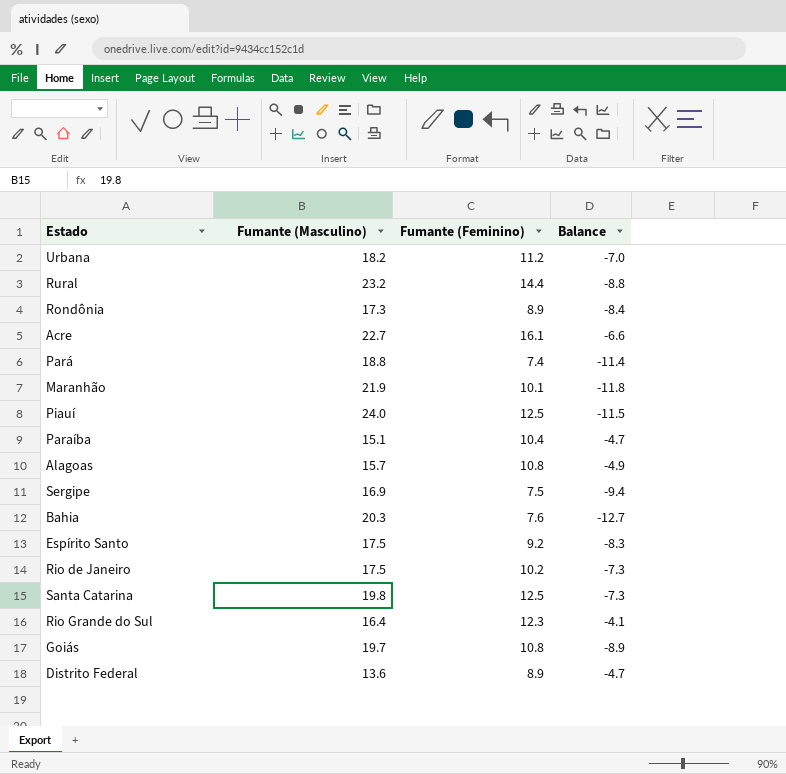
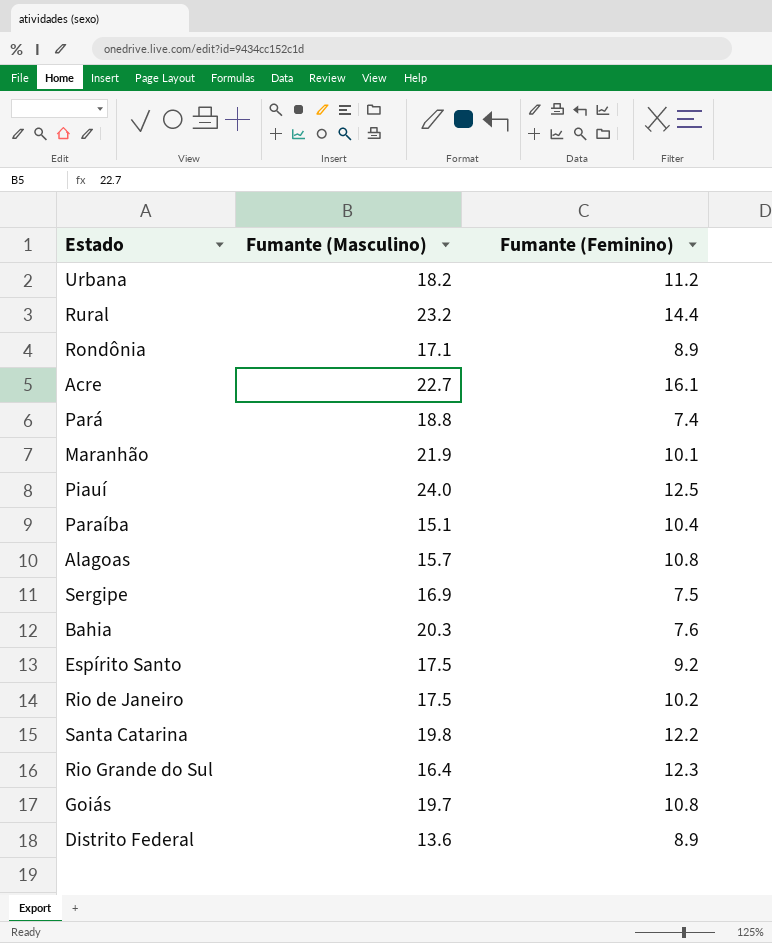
column Balance | formula: [Fumante (Feminino)] - [Fumante (Masculino)] -> none
Rondônia | Fumante (Masculino): 17.3 -> 17.1
Santa Catarina | Fumante (Feminino): 12.5 -> 12.2

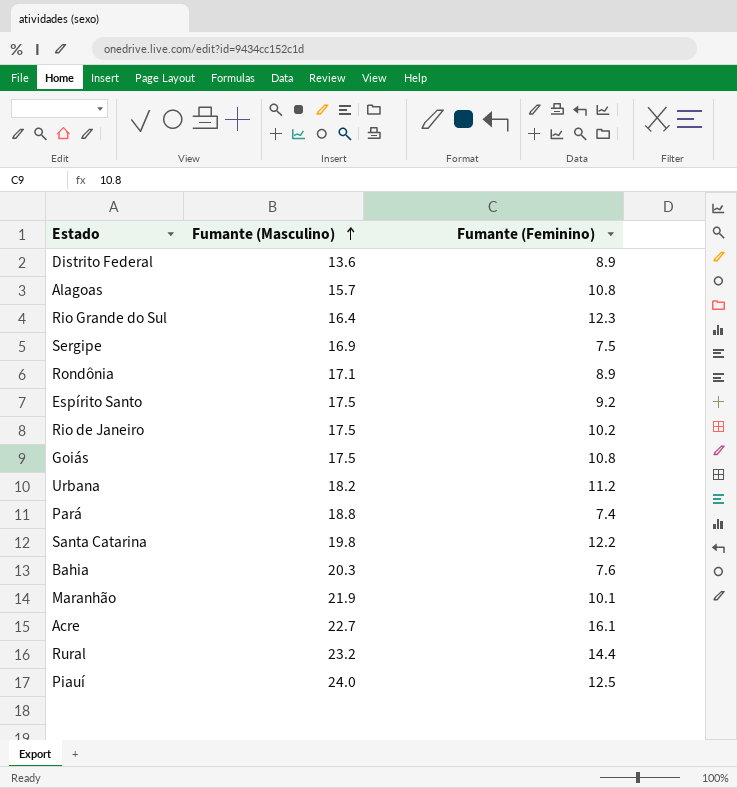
row order: none -> Fumante (Masculino) ascending
row Paraíba: 15.1 | 10.4 -> none
Goiás | Fumante (Masculino): 19.7 -> 17.5

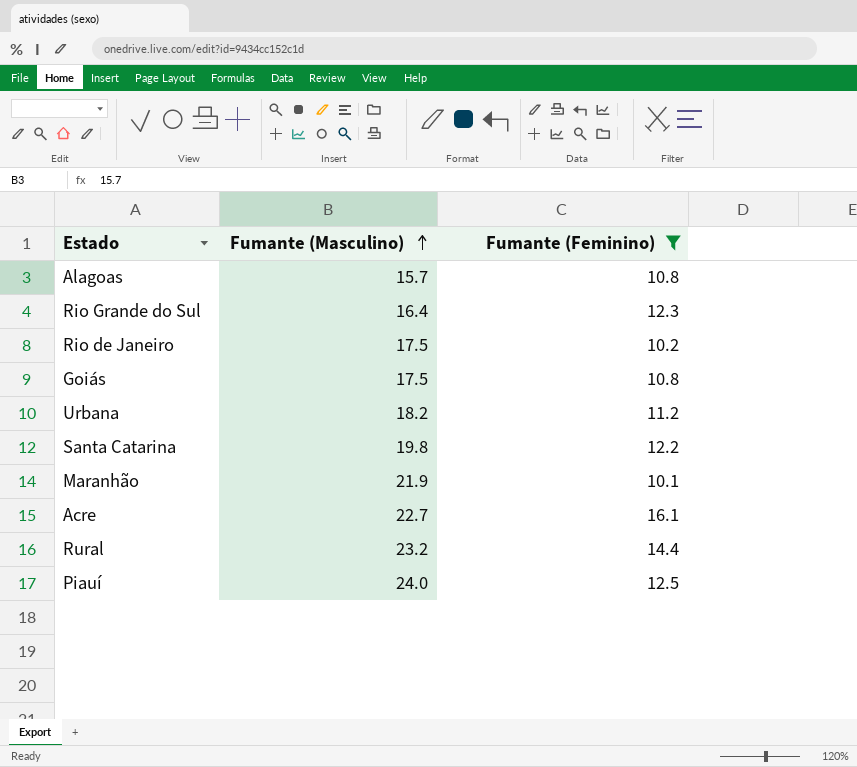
filter: none -> Fumante (Feminino) >= 10.1

